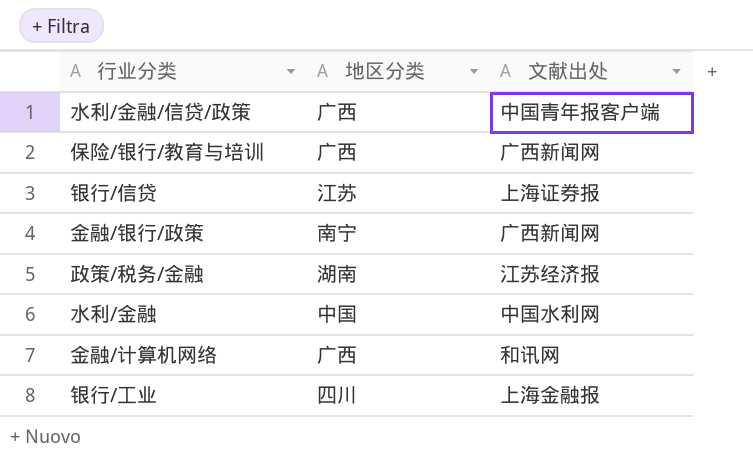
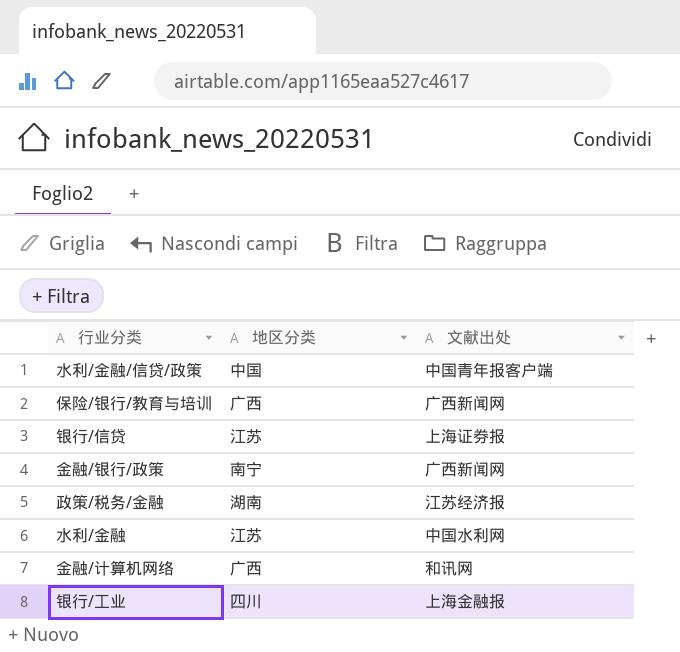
水利/金融/信贷/政策 | 地区分类: 广西 -> 中国
水利/金融 | 地区分类: 中国 -> 江苏

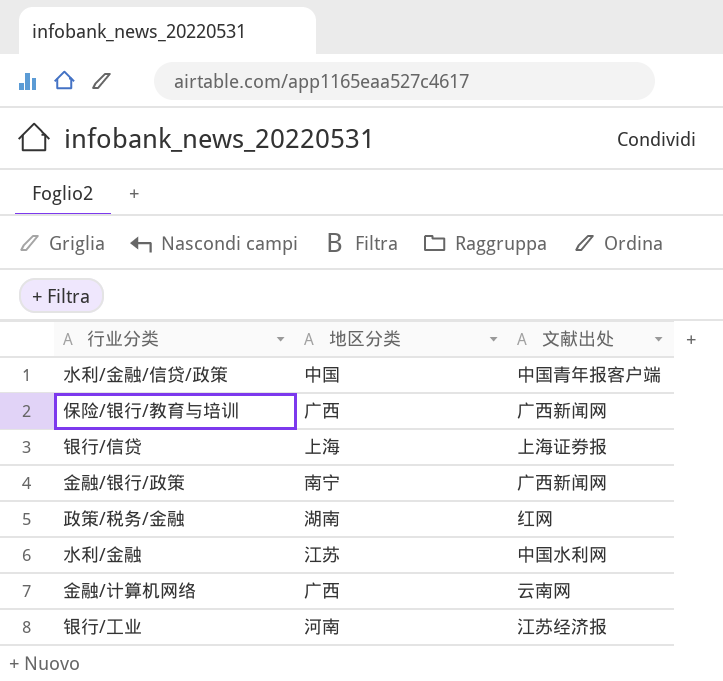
银行/信贷 | 地区分类: 江苏 -> 上海
政策/税务/金融 | 文献出处: 江苏经济报 -> 红网
金融/计算机网络 | 文献出处: 和讯网 -> 云南网
银行/工业 | 地区分类: 四川 -> 河南
银行/工业 | 文献出处: 上海金融报 -> 江苏经济报

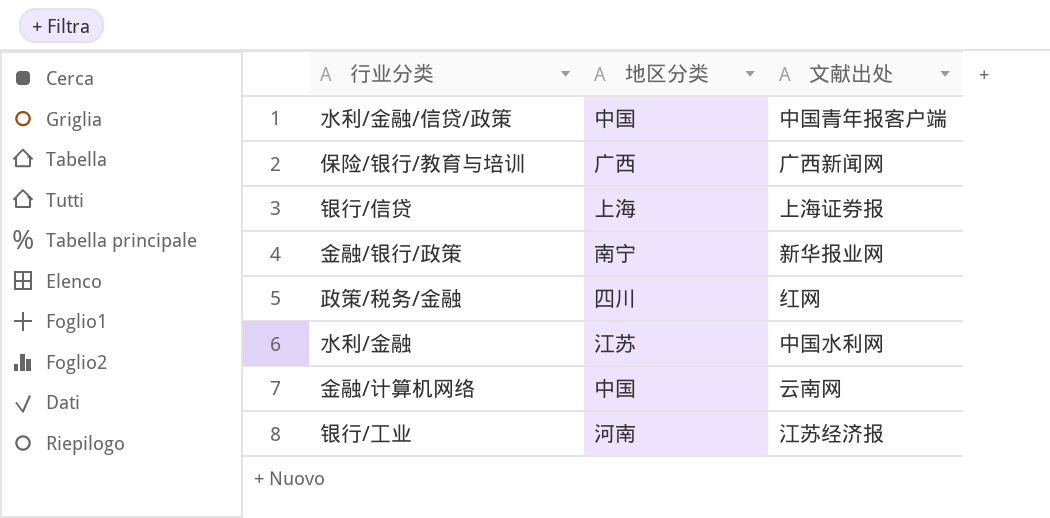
金融/银行/政策 | 文献出处: 广西新闻网 -> 新华报业网
政策/税务/金融 | 地区分类: 湖南 -> 四川
金融/计算机网络 | 地区分类: 广西 -> 中国

